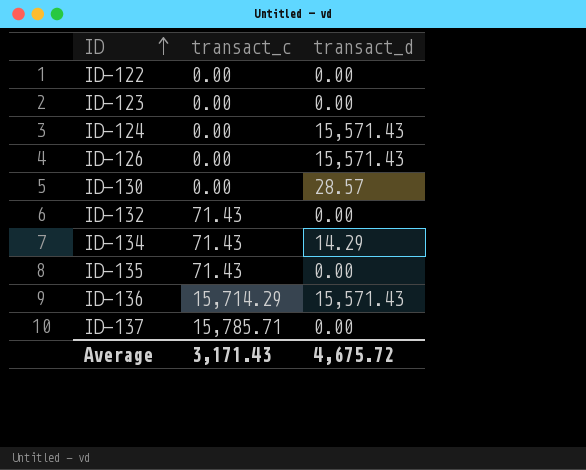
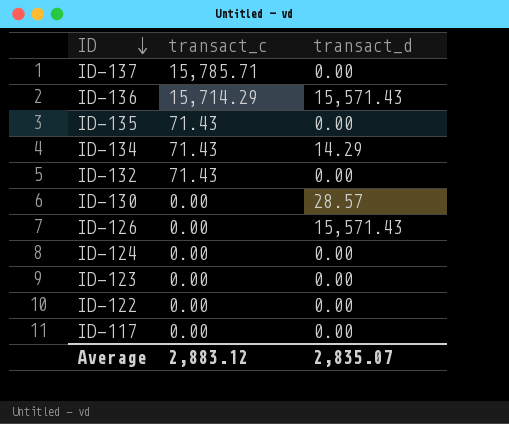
row order: ID ascending -> ID descending
ID-124 | transact_d: 15,571.43 -> 0.00
row ID-117: none -> 0.00 | 0.00
Average | transact_c: 3,171.43 -> 2,883.12
Average | transact_d: 4,675.72 -> 2,835.07

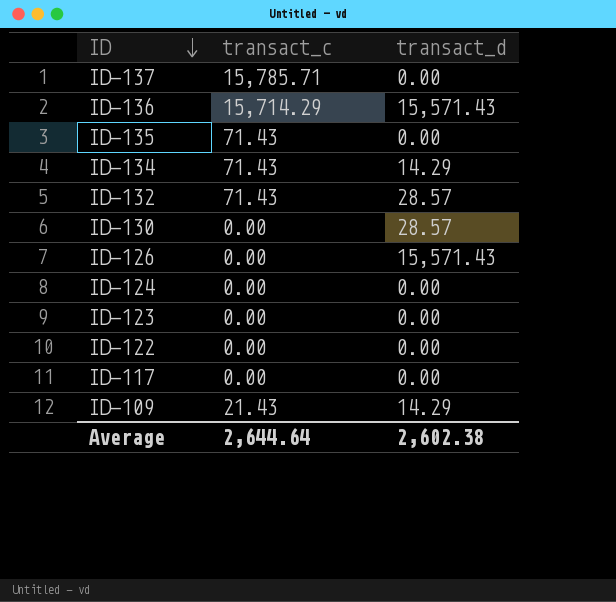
ID-132 | transact_d: 0.00 -> 28.57
row ID-109: none -> 21.43 | 14.29
Average | transact_c: 2,883.12 -> 2,644.64
Average | transact_d: 2,835.07 -> 2,602.38

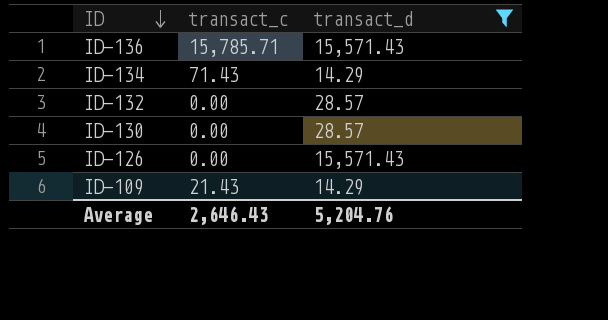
filter: none -> transact_d != 0.00
ID-136 | transact_c: 15,714.29 -> 15,785.71
ID-132 | transact_c: 71.43 -> 0.00
Average | transact_c: 2,644.64 -> 2,646.43
Average | transact_d: 2,602.38 -> 5,204.76

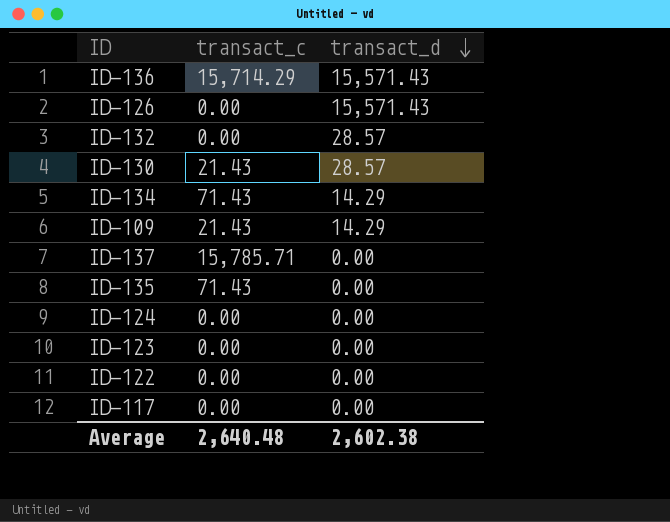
filter: transact_d != 0.00 -> none
row order: ID descending -> transact_d descending
ID-136 | transact_c: 15,785.71 -> 15,714.29
ID-130 | transact_c: 0.00 -> 21.43
Average | transact_c: 2,646.43 -> 2,640.48
Average | transact_d: 5,204.76 -> 2,602.38

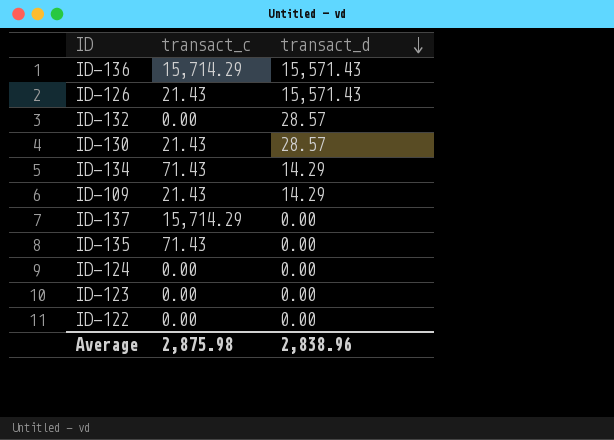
row ID-117: 0.00 | 0.00 -> none
ID-126 | transact_c: 0.00 -> 21.43
ID-137 | transact_c: 15,785.71 -> 15,714.29
Average | transact_c: 2,640.48 -> 2,875.98
Average | transact_d: 2,602.38 -> 2,838.96

